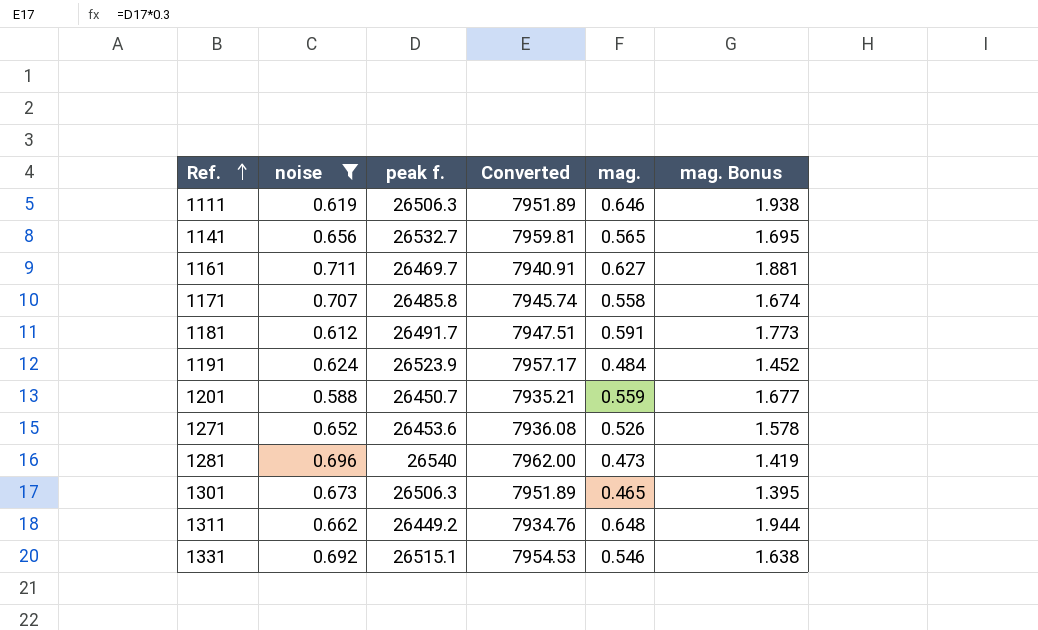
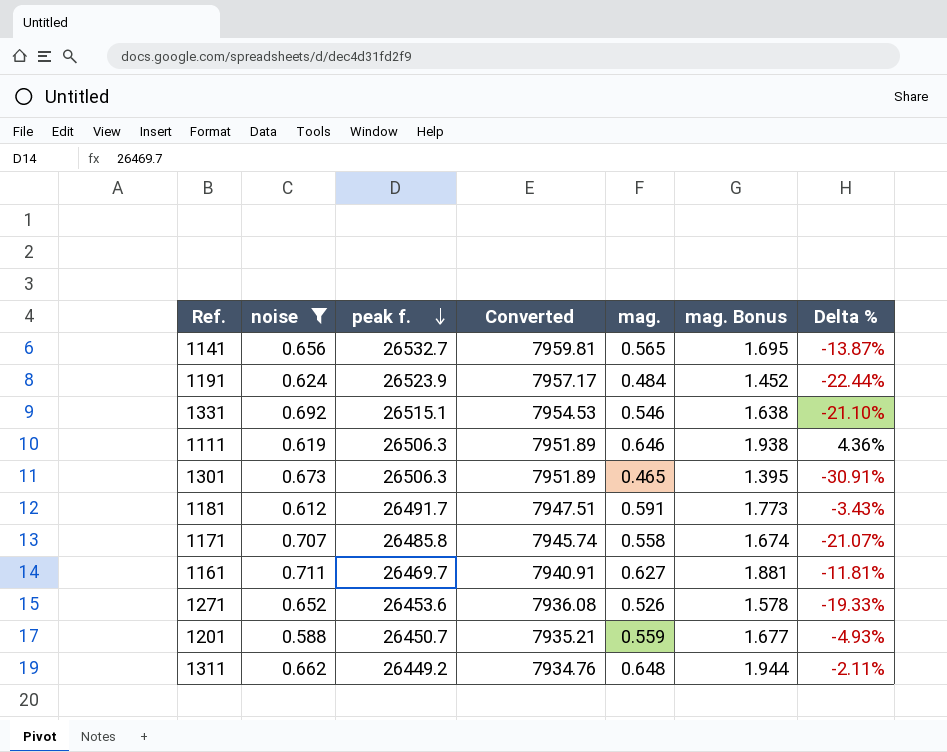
row order: Ref. ascending -> peak f. descending
column Delta % | formula: none -> ([mag.] - [noise]) / [noise]
row 1281: 0.696 | 26540 | 7962.00 | 0.473 | 1.419 -> none

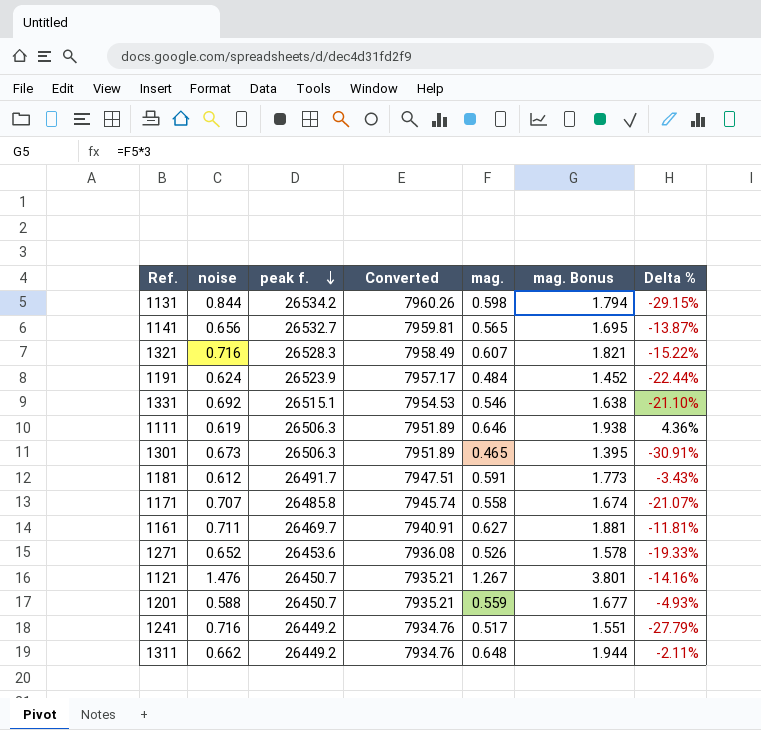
filter: noise <= 0.711 -> none

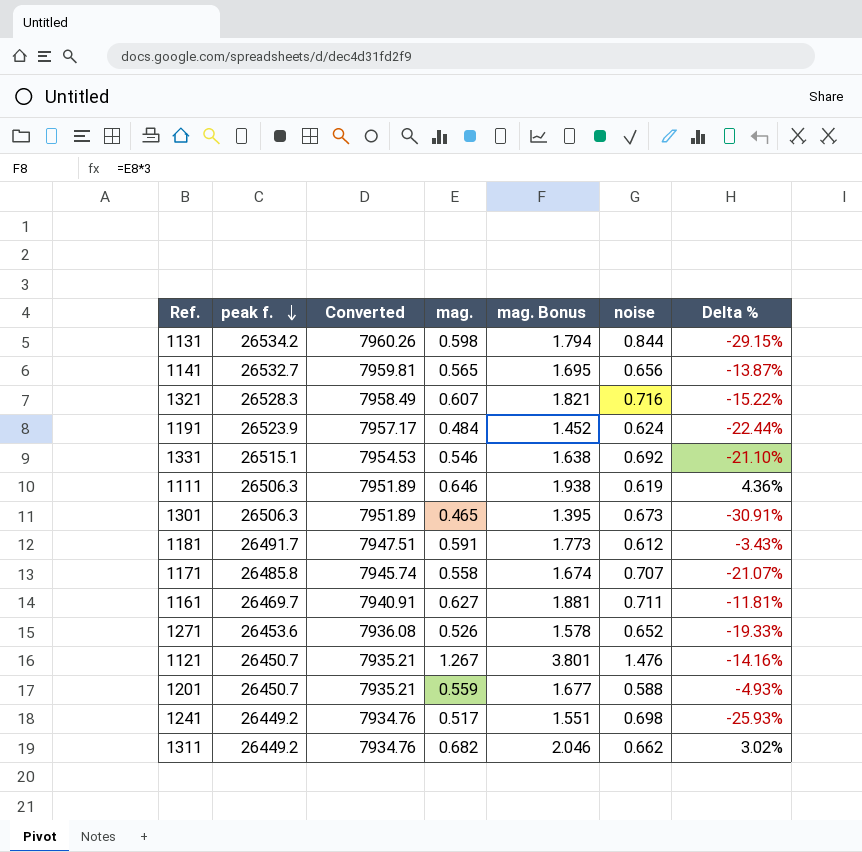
column noise | position: 2 -> 6
1241 | noise: 0.716 -> 0.698
1241 | Delta %: -27.79% -> -25.93%
1311 | mag.: 0.648 -> 0.682
1311 | mag. Bonus: 1.944 -> 2.046
1311 | Delta %: -2.11% -> 3.02%

